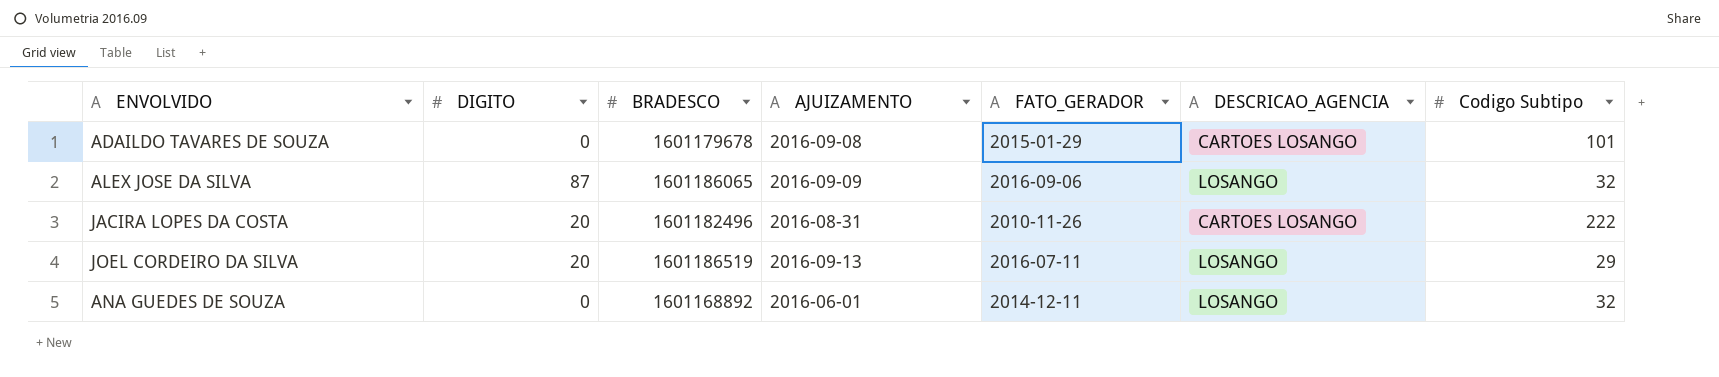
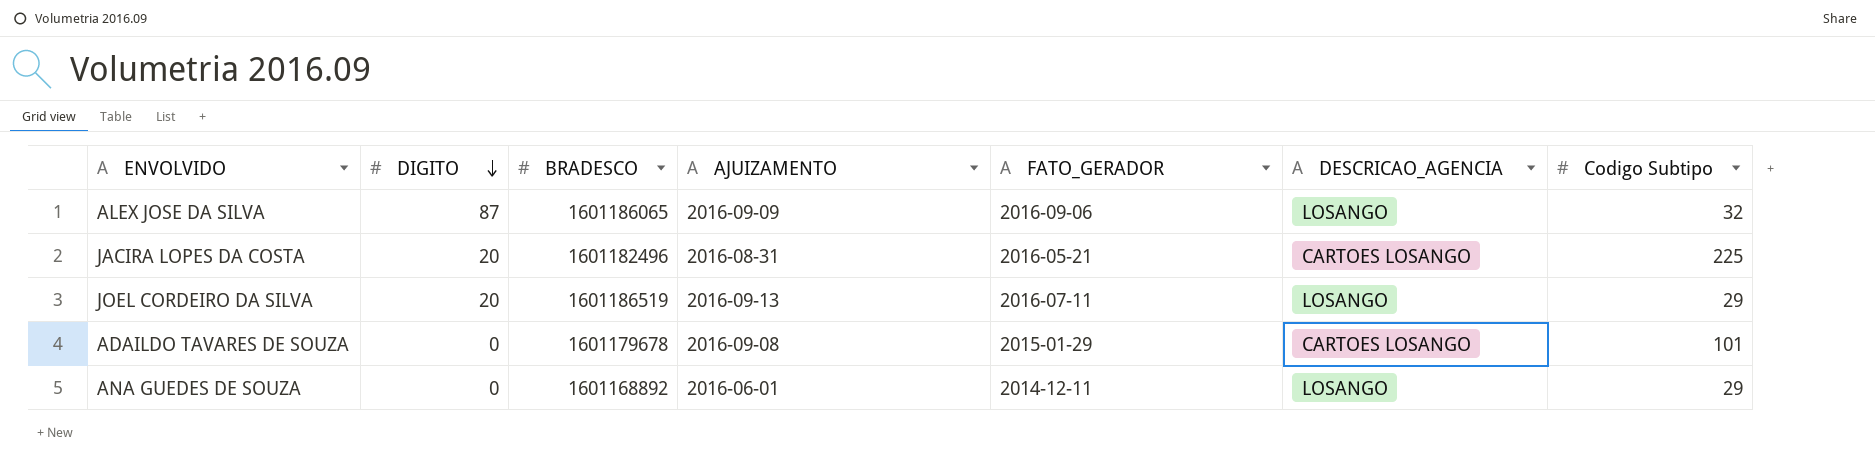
row order: none -> DIGITO descending
JACIRA LOPES DA COSTA | FATO_GERADOR: 2010-11-26 -> 2016-05-21
JACIRA LOPES DA COSTA | Codigo Subtipo: 222 -> 225
ANA GUEDES DE SOUZA | Codigo Subtipo: 32 -> 29

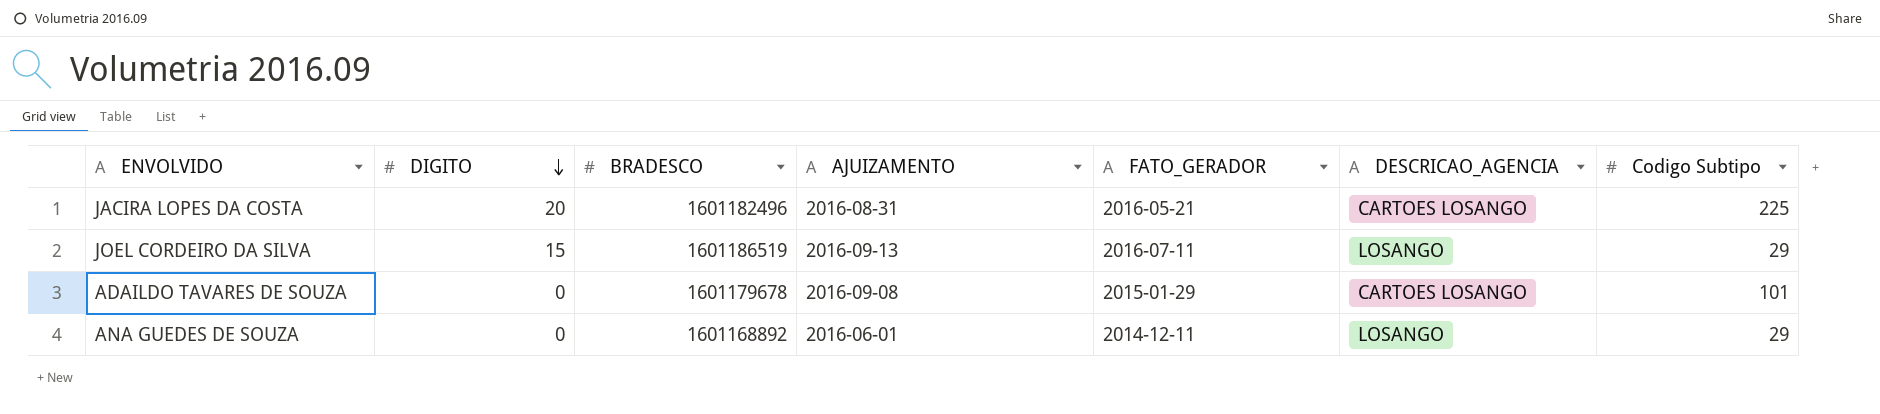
row ALEX JOSE DA SILVA: 87 | 1601186065 | 2016-09-09 | 2016-09-06 | LOSANGO | 32 -> none
JOEL CORDEIRO DA SILVA | DIGITO: 20 -> 15

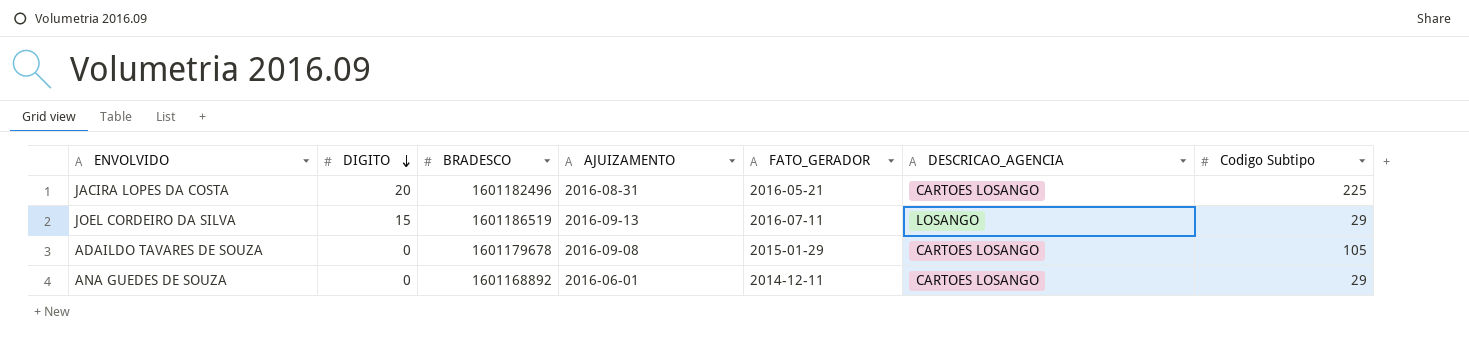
ADAILDO TAVARES DE SOUZA | Codigo Subtipo: 101 -> 105
ANA GUEDES DE SOUZA | DESCRICAO_AGENCIA: LOSANGO -> CARTOES LOSANGO

